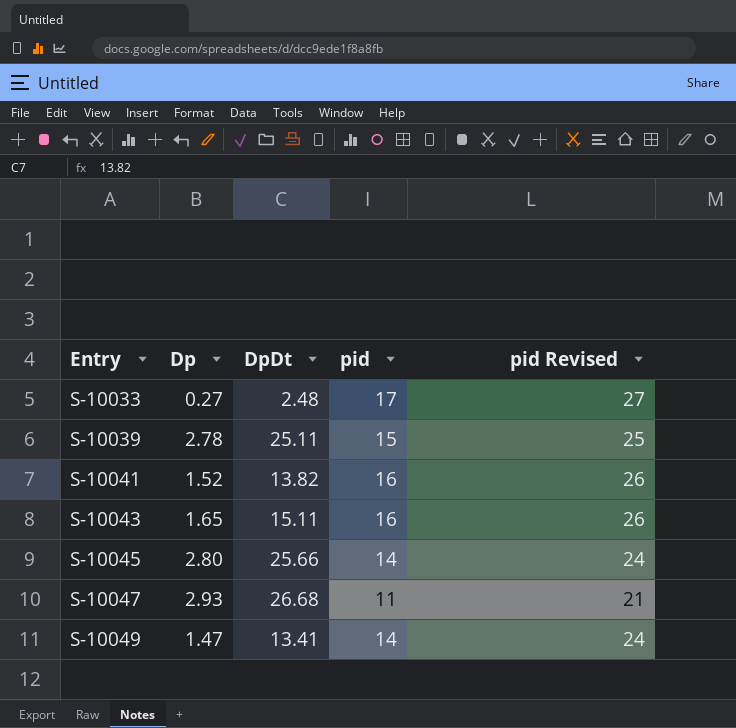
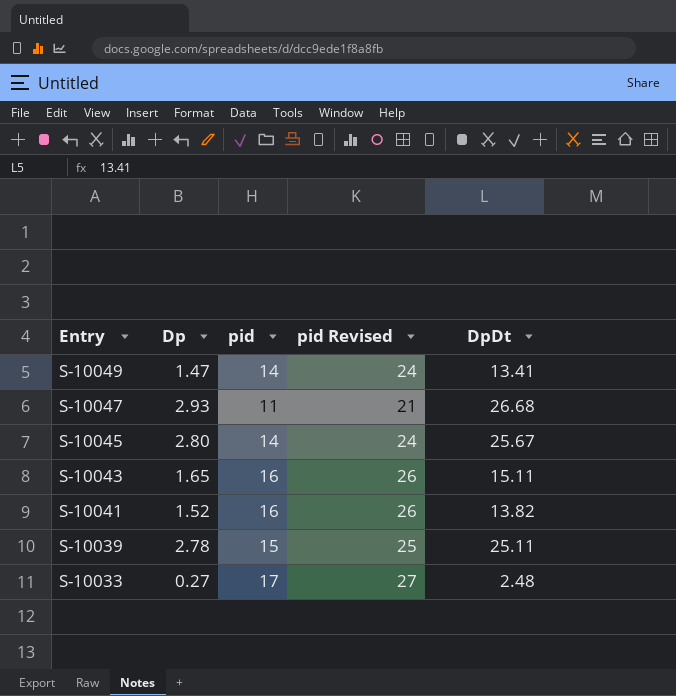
row order: Entry ascending -> Entry descending
column DpDt | position: 3 -> 5
S-10045 | DpDt: 25.66 -> 25.67

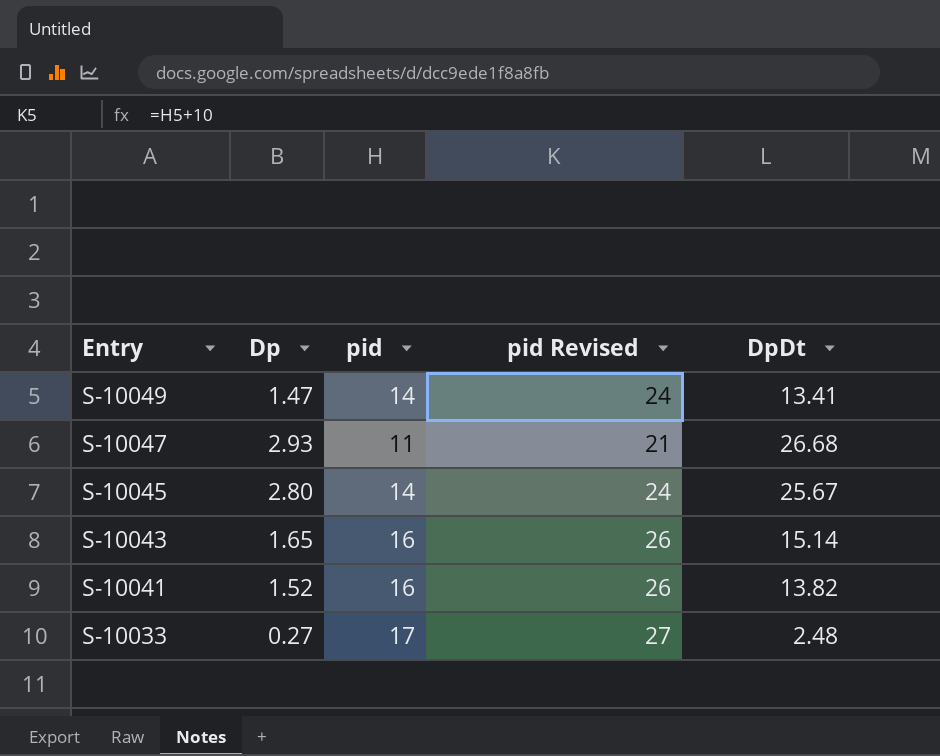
row S-10039: 2.78 | 15 | 25 | 25.11 -> none
S-10043 | DpDt: 15.11 -> 15.14

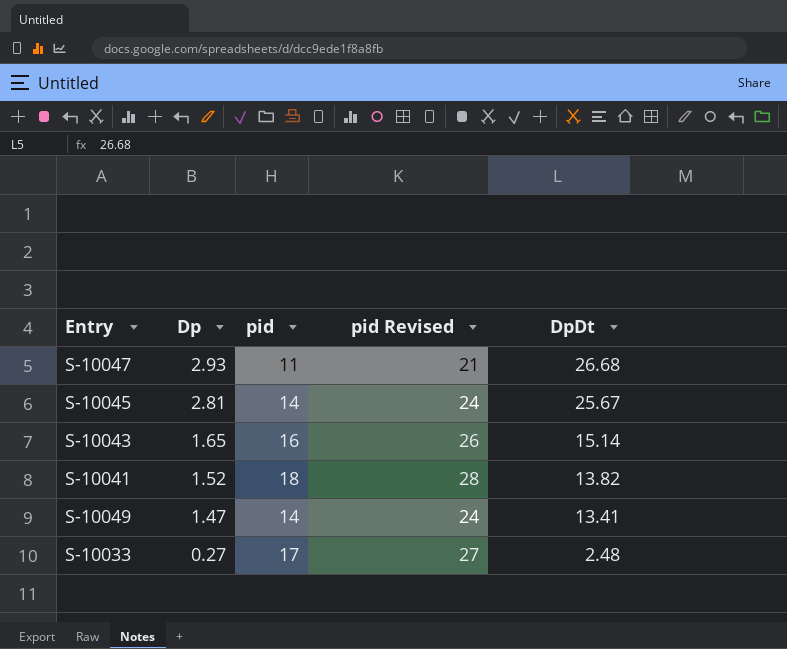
row order: Entry descending -> Dp descending
S-10045 | Dp: 2.80 -> 2.81
S-10041 | pid: 16 -> 18
S-10041 | pid Revised: 26 -> 28

